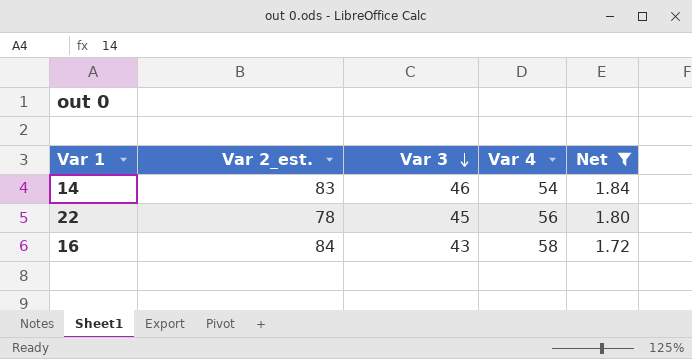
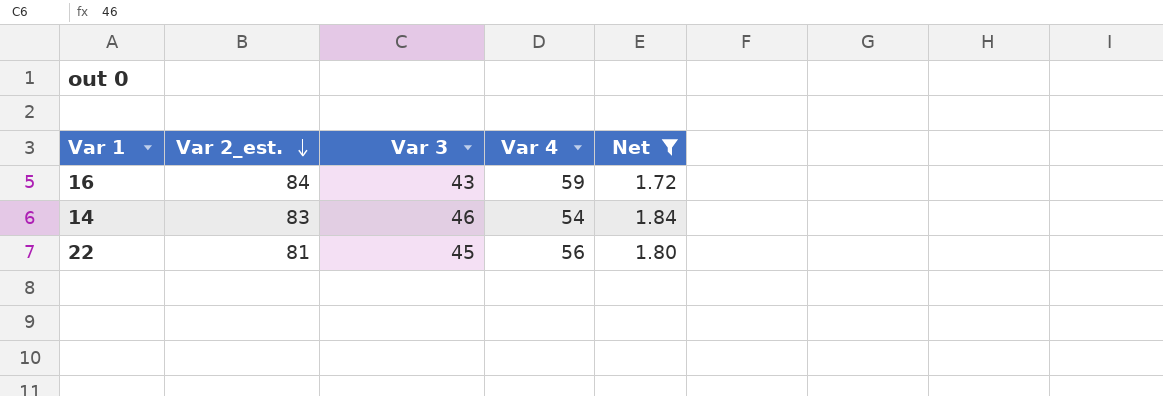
row order: Var 3 descending -> Var 2_est. descending
16 | Var 4: 58 -> 59
22 | Var 2_est.: 78 -> 81

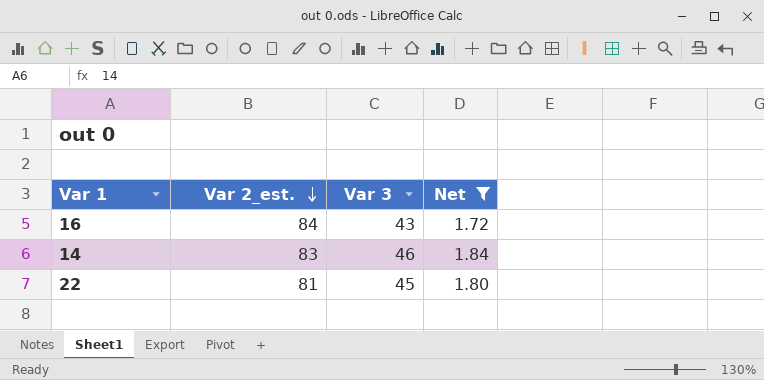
column Var 4 | position: 4 -> none

